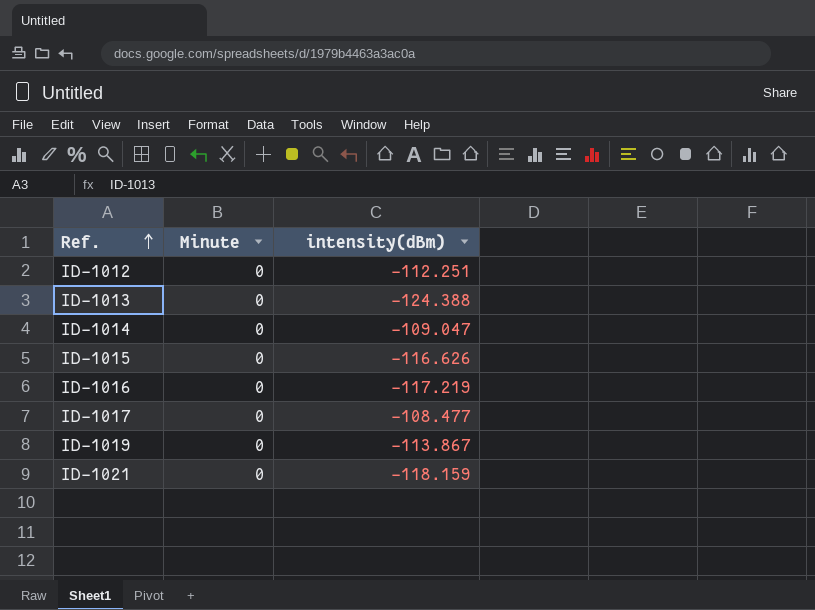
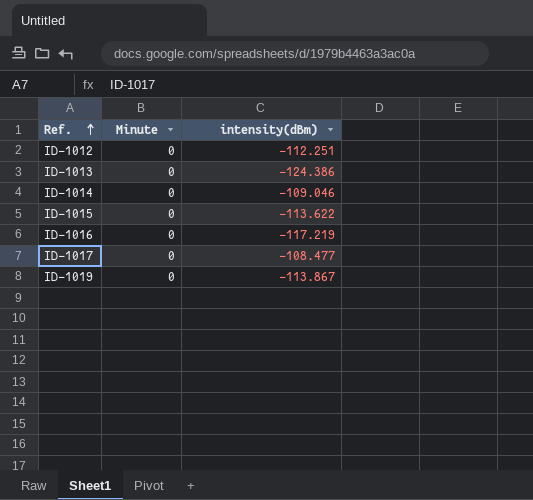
row ID-1021: 0 | -118.159 -> none
ID-1013 | intensity(dBm): -124.388 -> -124.386
ID-1014 | intensity(dBm): -109.047 -> -109.046
ID-1015 | intensity(dBm): -116.626 -> -113.622

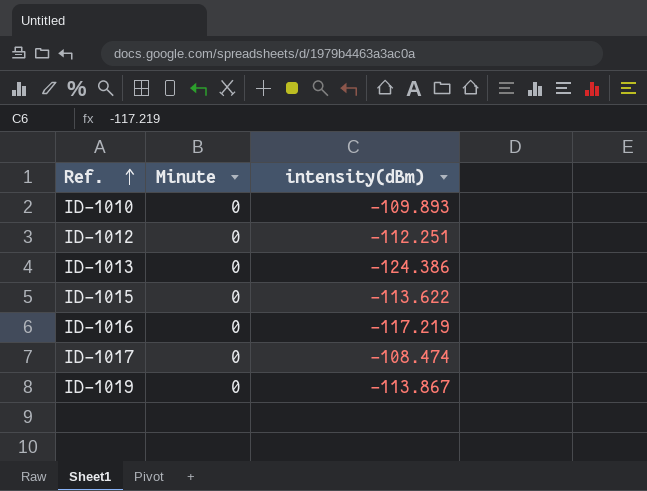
row ID-1014: 0 | -109.046 -> none
row ID-1010: none -> 0 | -109.893
ID-1017 | intensity(dBm): -108.477 -> -108.474

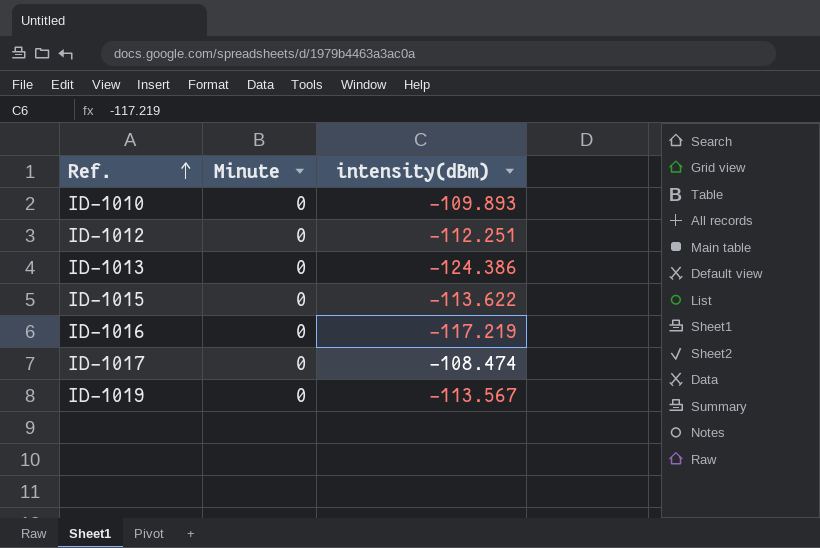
ID-1019 | intensity(dBm): -113.867 -> -113.567

